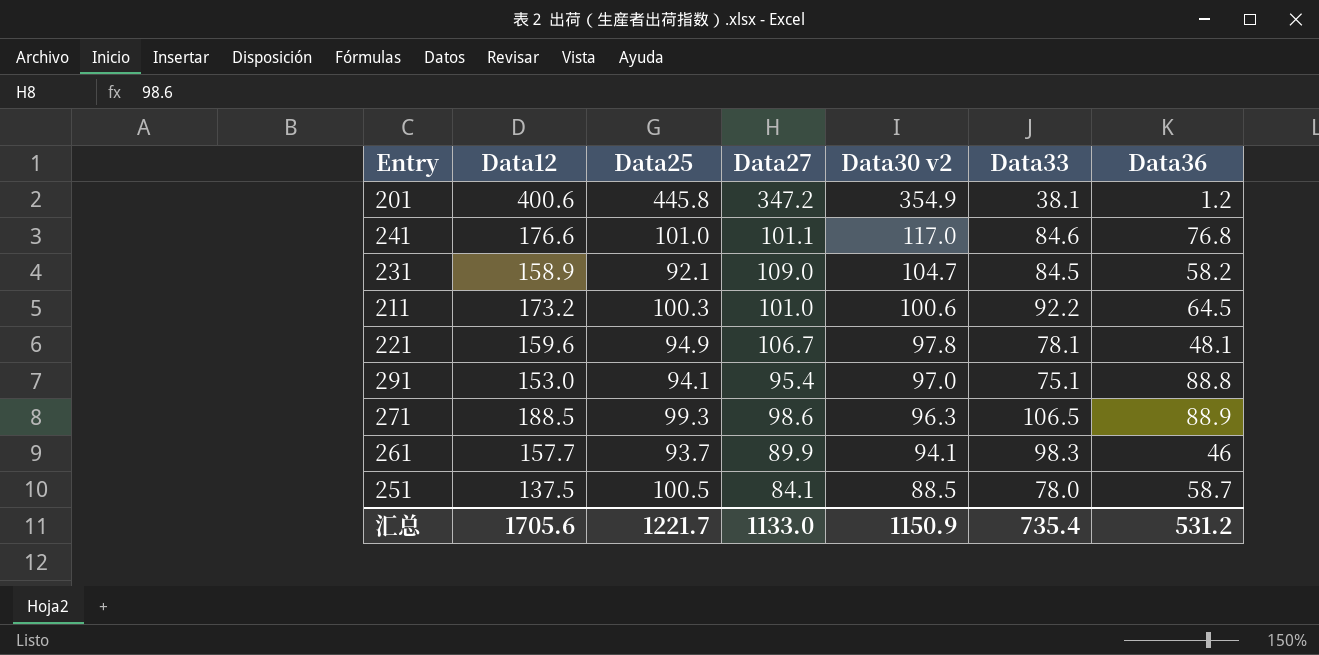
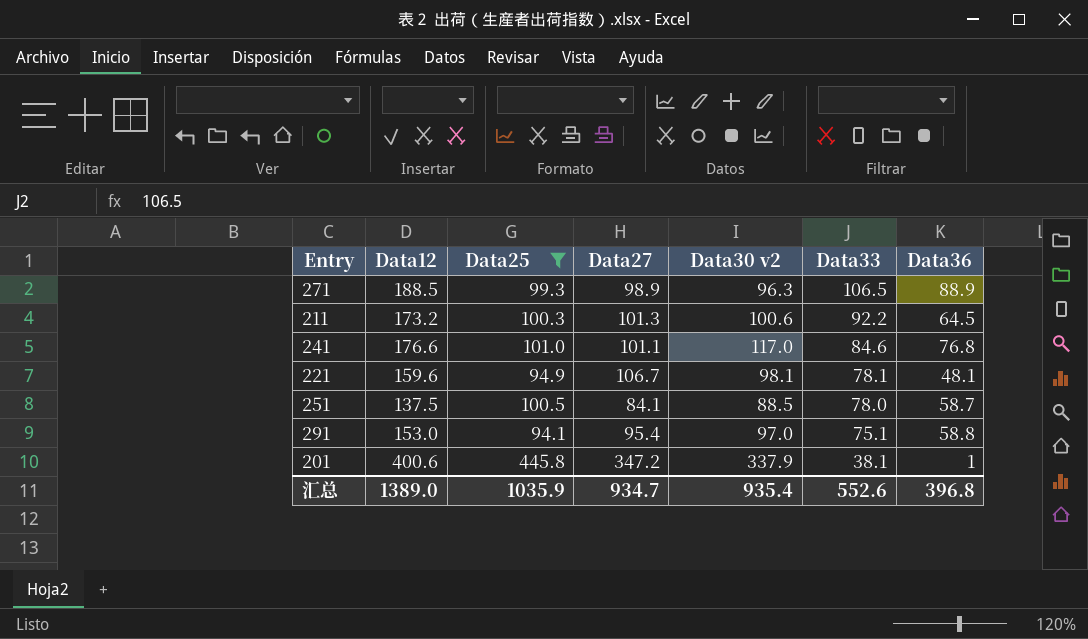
filter: none -> Data25 >= 94.1
row order: Data30 v2 descending -> Data33 descending
271 | Data27: 98.6 -> 98.9
211 | Data27: 101.0 -> 101.3
221 | Data30 v2: 97.8 -> 98.1
291 | Data36: 88.8 -> 58.8
201 | Data30 v2: 354.9 -> 337.9
201 | Data36: 1.2 -> 1
汇总 | Data12: 1705.6 -> 1389.0
汇总 | Data25: 1221.7 -> 1035.9
汇总 | Data27: 1133.0 -> 934.7
汇总 | Data30 v2: 1150.9 -> 935.4
汇总 | Data33: 735.4 -> 552.6
汇总 | Data36: 531.2 -> 396.8

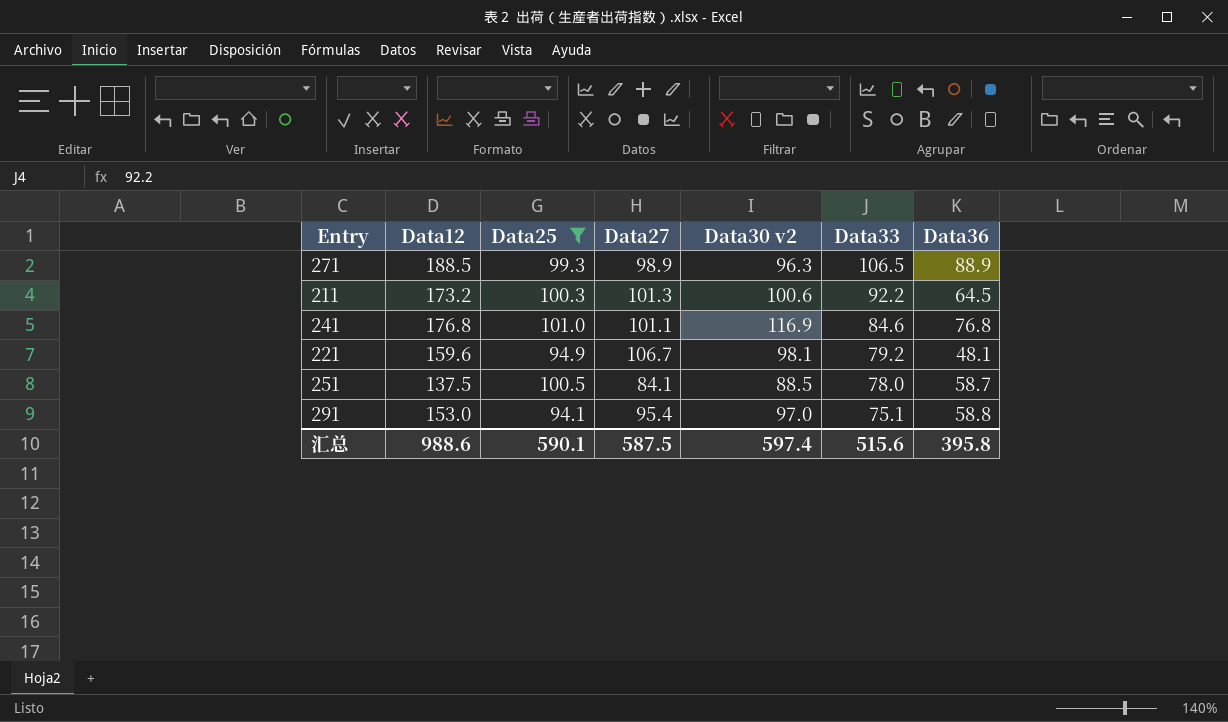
row 201: 400.6 | 445.8 | 347.2 | 337.9 | 38.1 | 1 -> none
241 | Data12: 176.6 -> 176.8
241 | Data30 v2: 117.0 -> 116.9
221 | Data33: 78.1 -> 79.2
汇总 | Data12: 1389.0 -> 988.6
汇总 | Data25: 1035.9 -> 590.1
汇总 | Data27: 934.7 -> 587.5
汇总 | Data30 v2: 935.4 -> 597.4
汇总 | Data33: 552.6 -> 515.6
汇总 | Data36: 396.8 -> 395.8

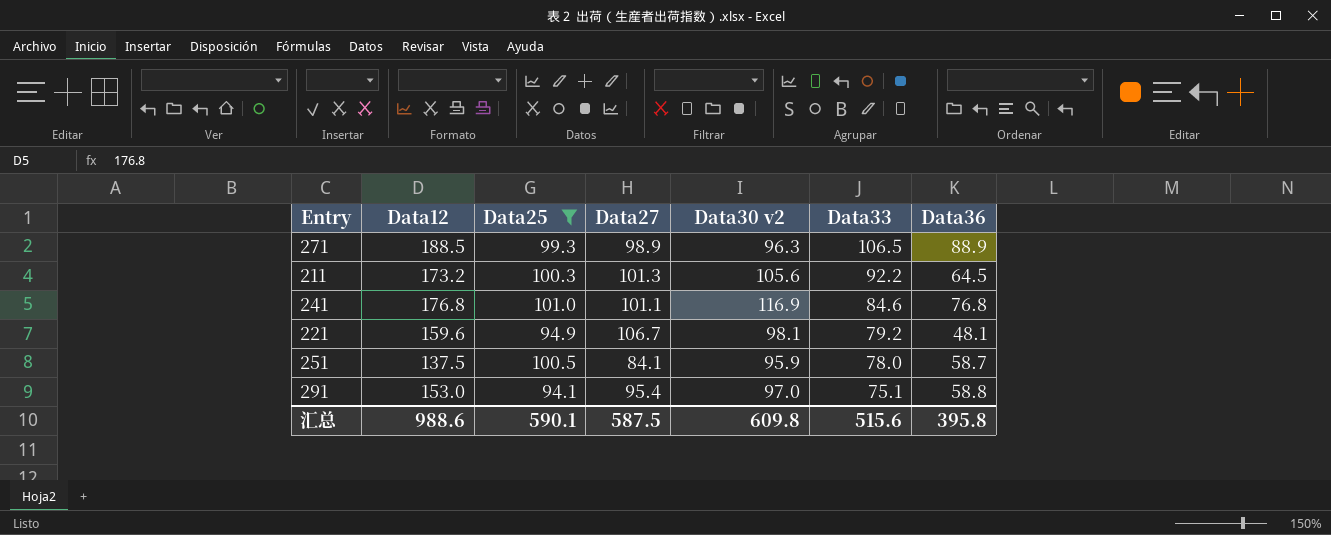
211 | Data30 v2: 100.6 -> 105.6
251 | Data30 v2: 88.5 -> 95.9
汇总 | Data30 v2: 597.4 -> 609.8

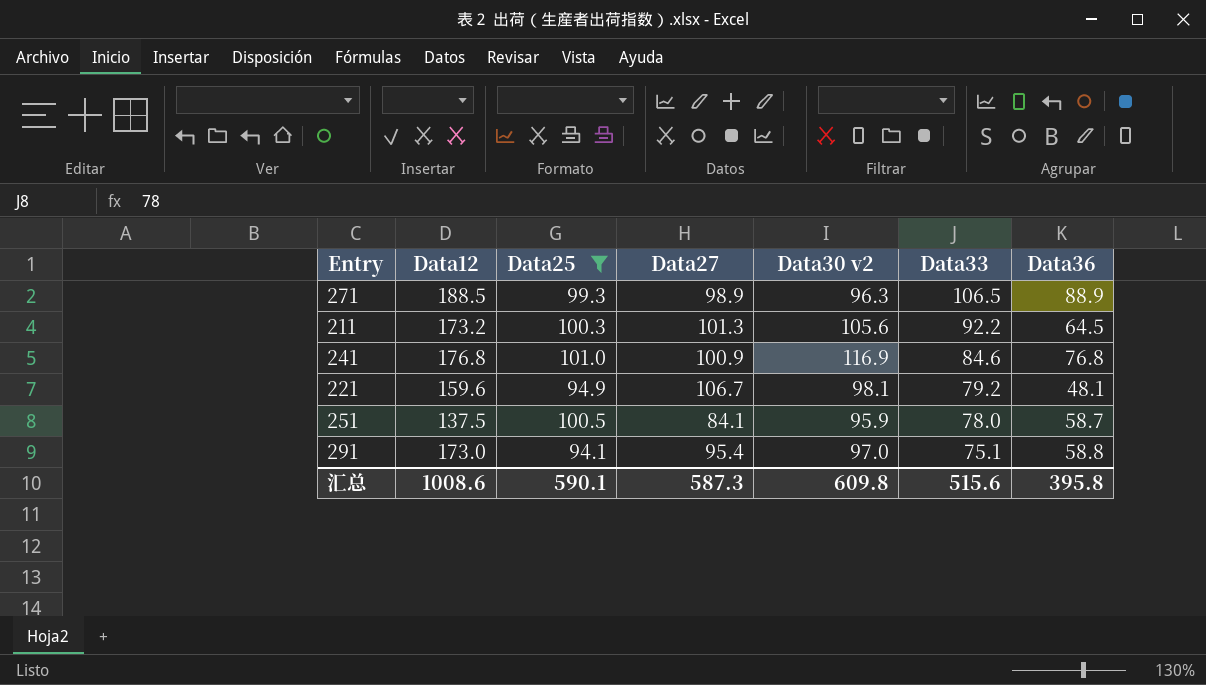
241 | Data27: 101.1 -> 100.9
291 | Data12: 153.0 -> 173.0
汇总 | Data12: 988.6 -> 1008.6
汇总 | Data27: 587.5 -> 587.3

